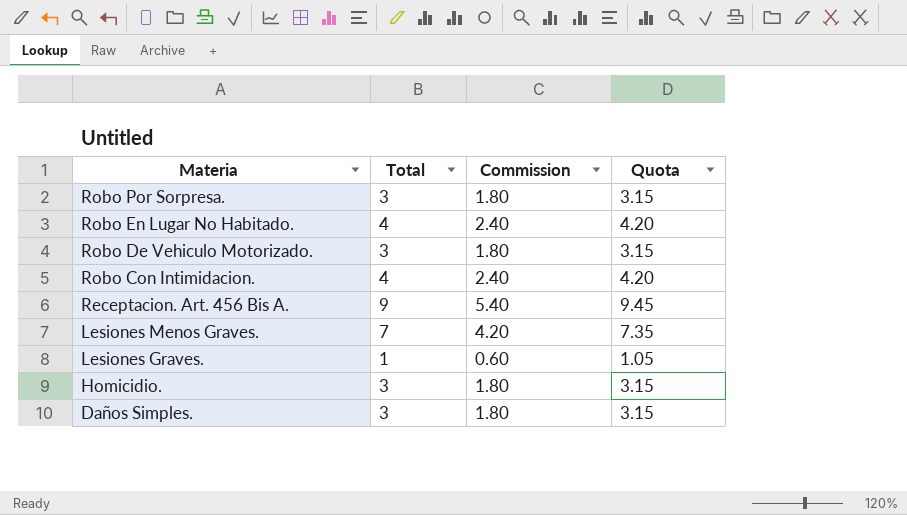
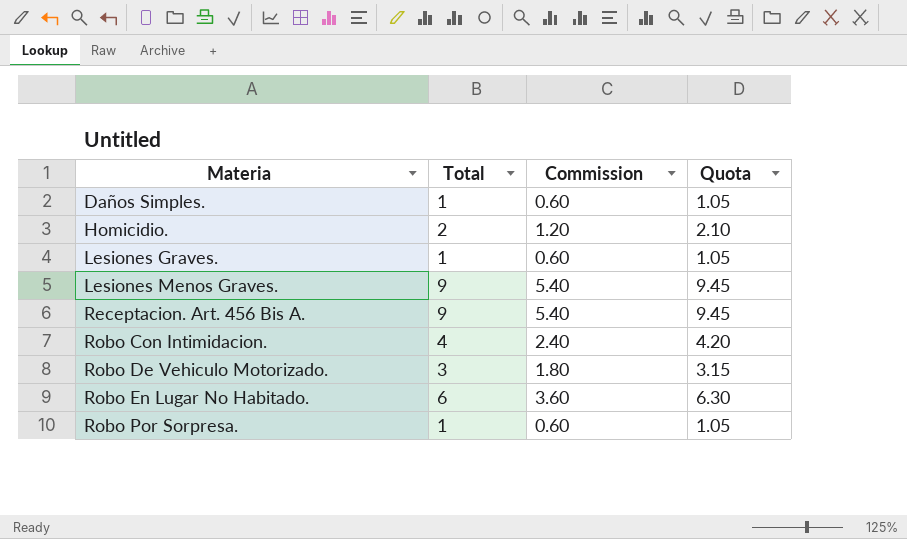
row order: Materia descending -> Materia ascending
Daños Simples. | Total: 3 -> 1
Daños Simples. | Commission: 1.80 -> 0.60
Daños Simples. | Quota: 3.15 -> 1.05
Homicidio. | Total: 3 -> 2
Homicidio. | Commission: 1.80 -> 1.20
Homicidio. | Quota: 3.15 -> 2.10
Lesiones Menos Graves. | Total: 7 -> 9
Lesiones Menos Graves. | Commission: 4.20 -> 5.40
Lesiones Menos Graves. | Quota: 7.35 -> 9.45
Robo En Lugar No Habitado. | Total: 4 -> 6
Robo En Lugar No Habitado. | Commission: 2.40 -> 3.60
Robo En Lugar No Habitado. | Quota: 4.20 -> 6.30
Robo Por Sorpresa. | Total: 3 -> 1
Robo Por Sorpresa. | Commission: 1.80 -> 0.60
Robo Por Sorpresa. | Quota: 3.15 -> 1.05

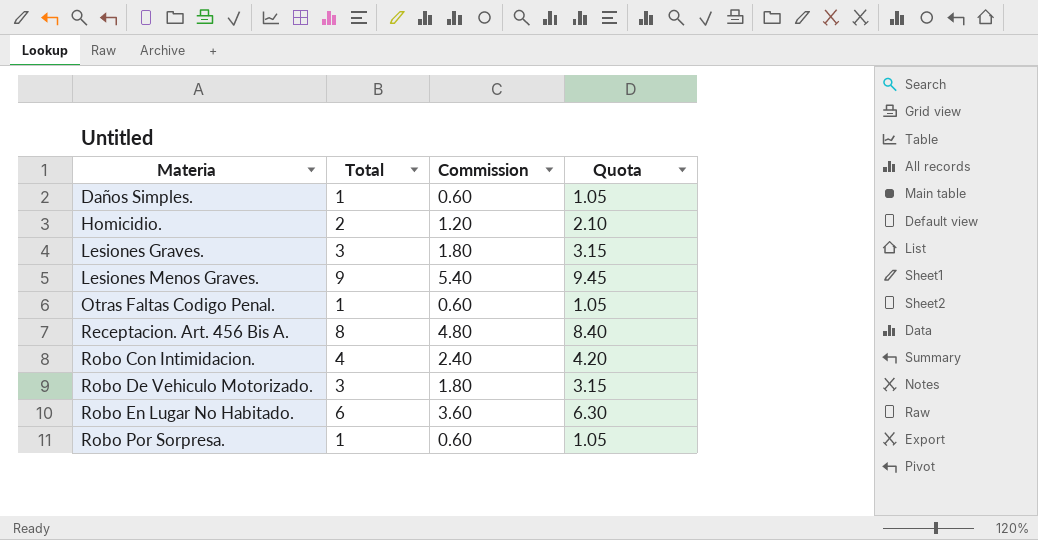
Lesiones Graves. | Total: 1 -> 3
Lesiones Graves. | Commission: 0.60 -> 1.80
Lesiones Graves. | Quota: 1.05 -> 3.15
row Otras Faltas Codigo Penal.: none -> 1 | 0.60 | 1.05
Receptacion. Art. 456 Bis A. | Total: 9 -> 8
Receptacion. Art. 456 Bis A. | Commission: 5.40 -> 4.80
Receptacion. Art. 456 Bis A. | Quota: 9.45 -> 8.40

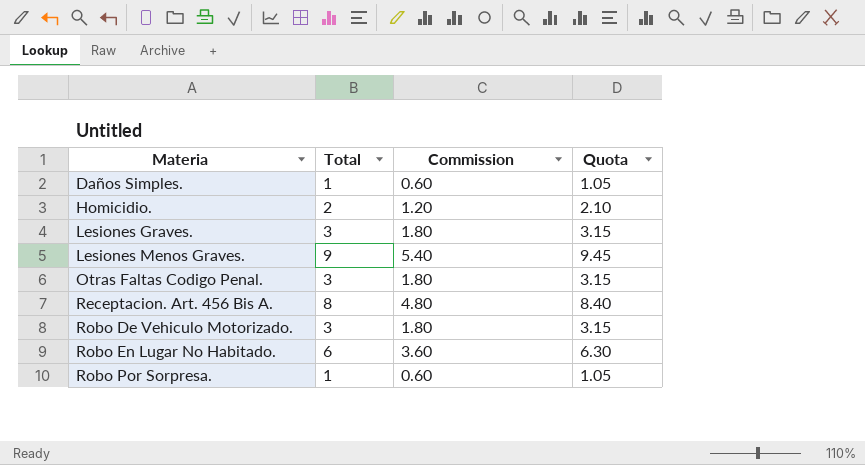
row Robo Con Intimidacion.: 4 | 2.40 | 4.20 -> none
Otras Faltas Codigo Penal. | Total: 1 -> 3
Otras Faltas Codigo Penal. | Commission: 0.60 -> 1.80
Otras Faltas Codigo Penal. | Quota: 1.05 -> 3.15

